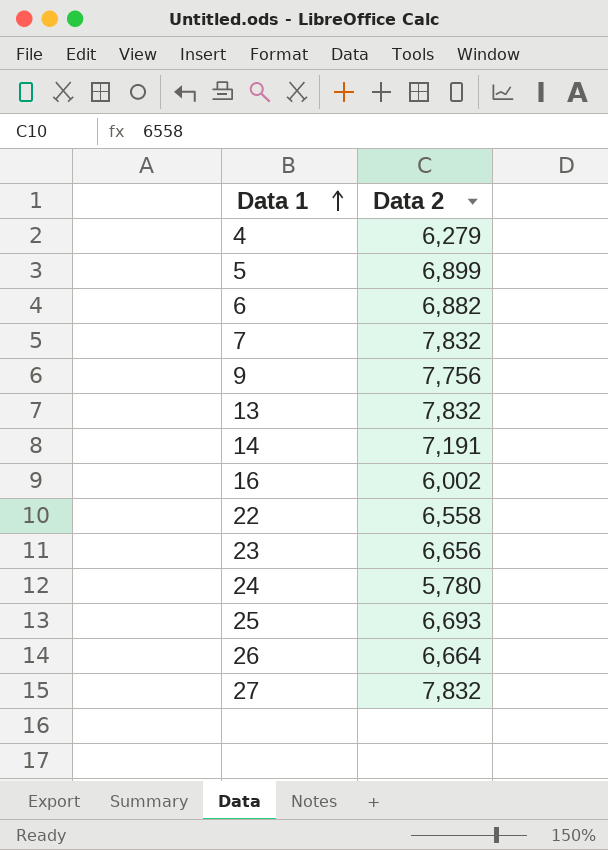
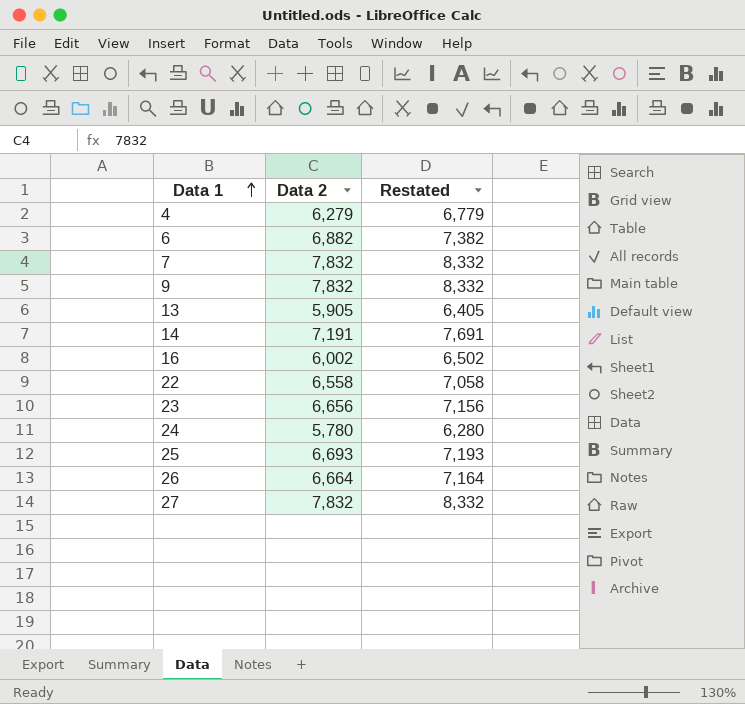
column Restated | formula: none -> [Data 2] + 500
row 5: 6,899 -> none
9 | Data 2: 7,756 -> 7,832
13 | Data 2: 7,832 -> 5,905

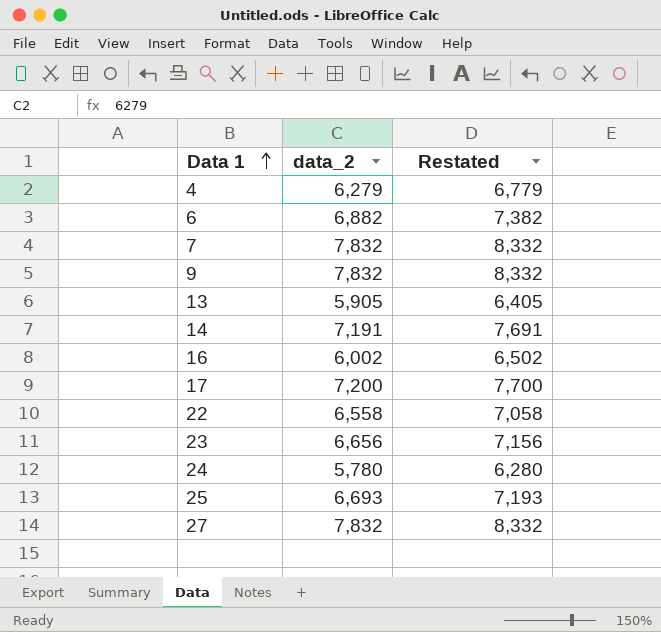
column name: Data 2 -> data_2
row 26: 6,664 | 7,164 -> none
row 17: none -> 7,200 | 7,700

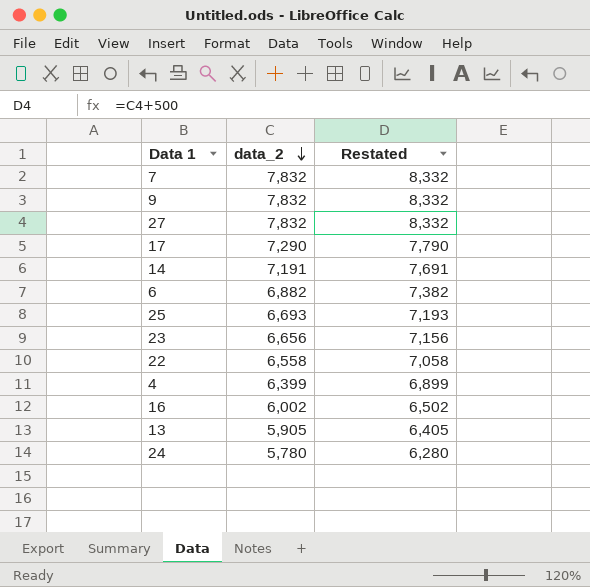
row order: Data 1 ascending -> data_2 descending
17 | data_2: 7,200 -> 7,290
17 | Restated: 7,700 -> 7,790
4 | data_2: 6,279 -> 6,399
4 | Restated: 6,779 -> 6,899

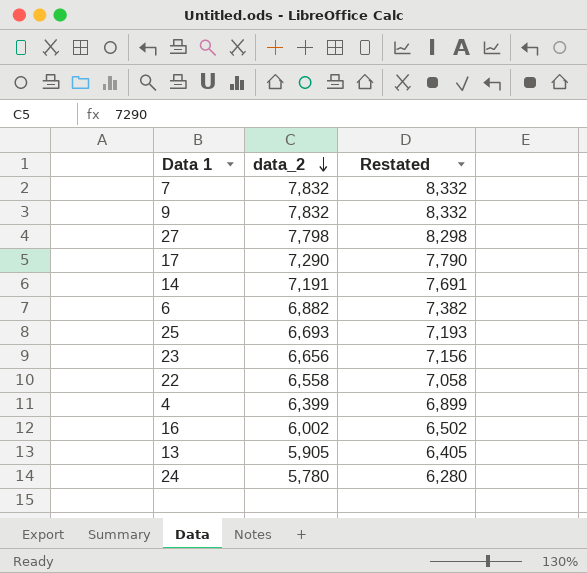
27 | data_2: 7,832 -> 7,798
27 | Restated: 8,332 -> 8,298

